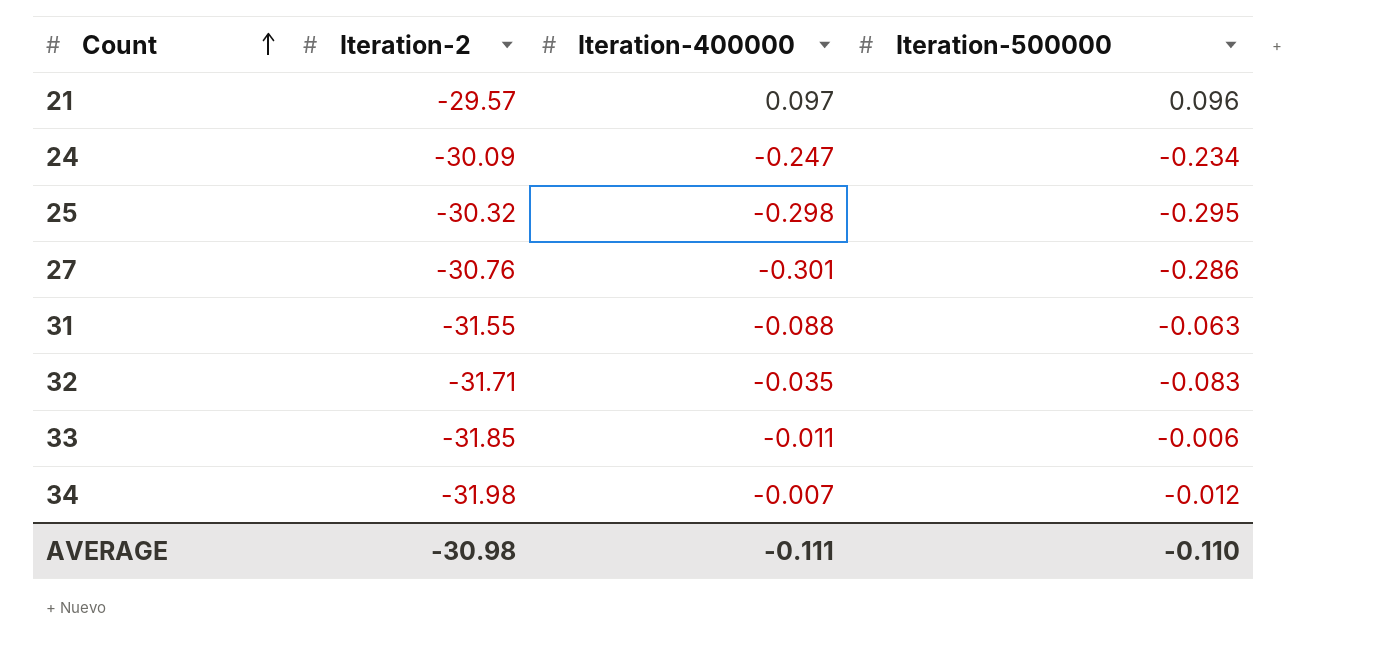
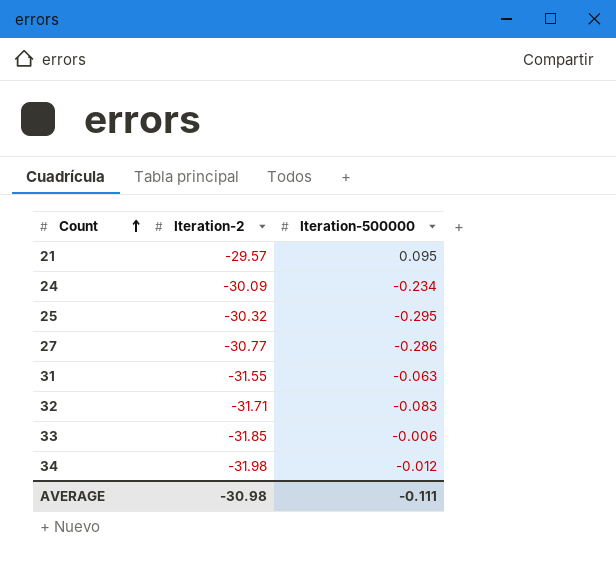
column Iteration-400000 | position: 3 -> none
21 | Iteration-500000: 0.096 -> 0.095
27 | Iteration-2: -30.76 -> -30.77
AVERAGE | Iteration-500000: -0.110 -> -0.111

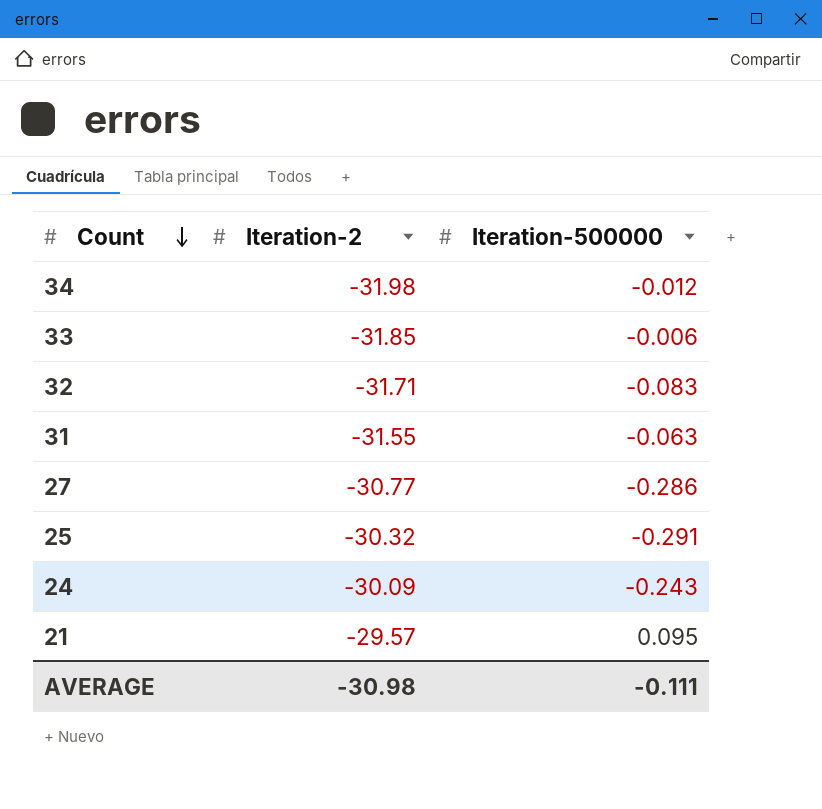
row order: Count ascending -> Count descending
25 | Iteration-500000: -0.295 -> -0.291
24 | Iteration-500000: -0.234 -> -0.243

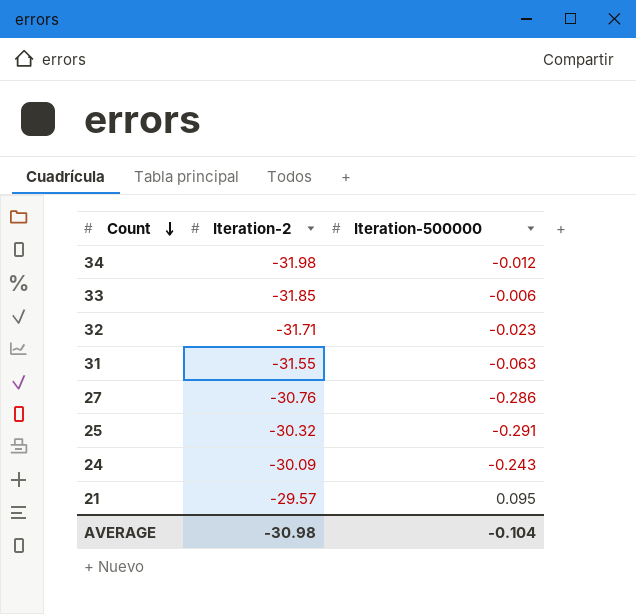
32 | Iteration-500000: -0.083 -> -0.023
27 | Iteration-2: -30.77 -> -30.76
AVERAGE | Iteration-500000: -0.111 -> -0.104

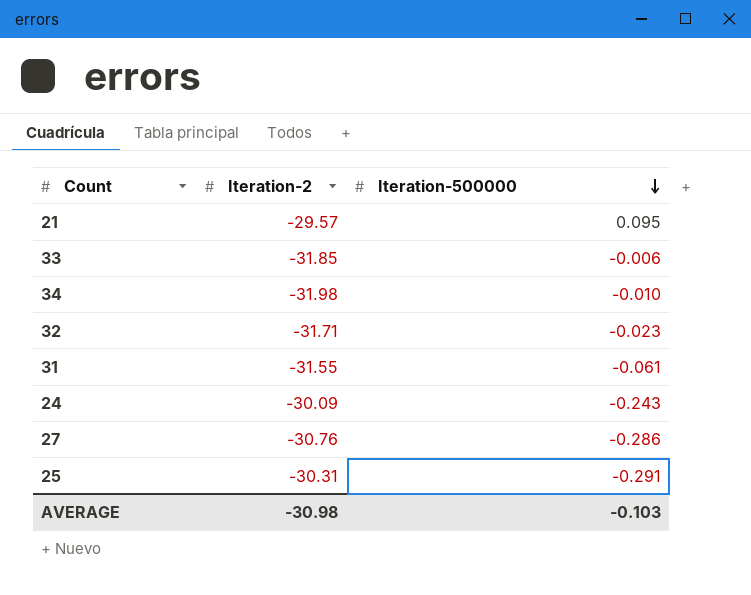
row order: Count descending -> Iteration-500000 descending
34 | Iteration-500000: -0.012 -> -0.010
31 | Iteration-500000: -0.063 -> -0.061
25 | Iteration-2: -30.32 -> -30.31
AVERAGE | Iteration-500000: -0.104 -> -0.103

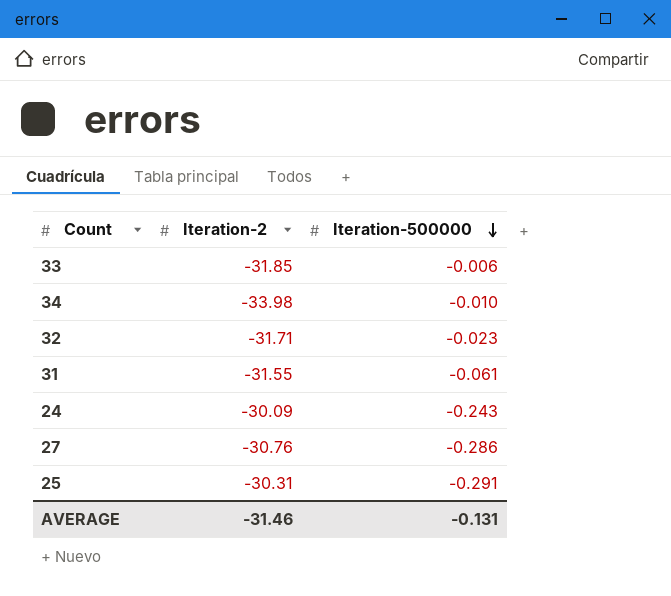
row 21: -29.57 | 0.095 -> none
34 | Iteration-2: -31.98 -> -33.98
AVERAGE | Iteration-2: -30.98 -> -31.46
AVERAGE | Iteration-500000: -0.103 -> -0.131

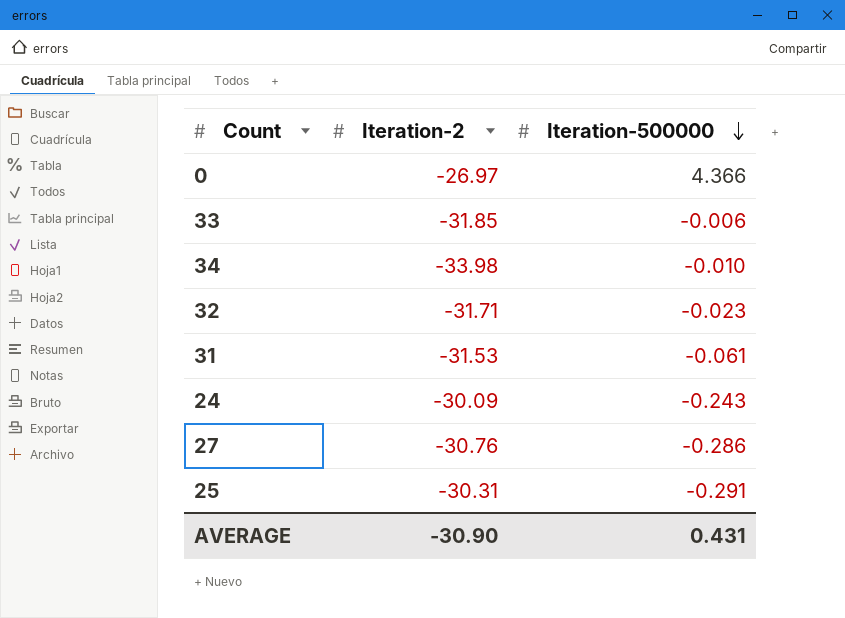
row 0: none -> -26.97 | 4.366
31 | Iteration-2: -31.55 -> -31.53
AVERAGE | Iteration-2: -31.46 -> -30.90
AVERAGE | Iteration-500000: -0.131 -> 0.431

